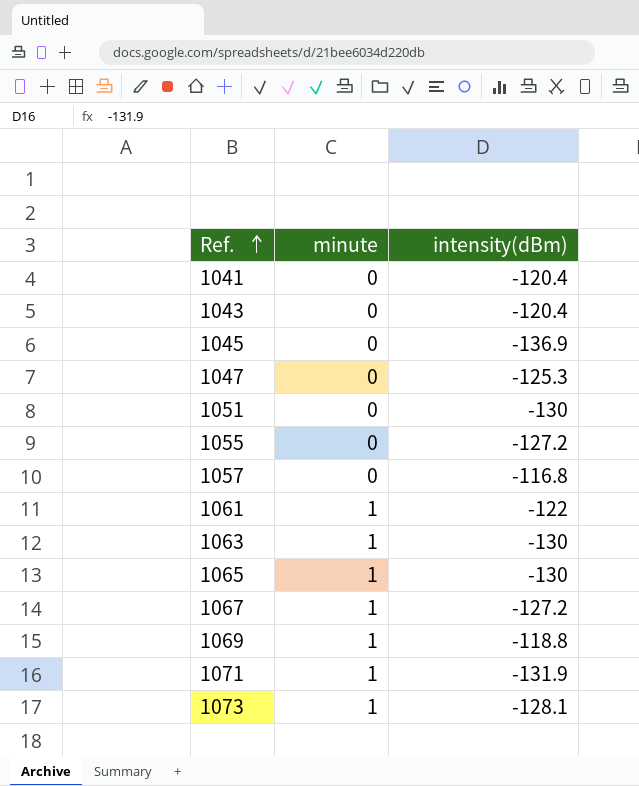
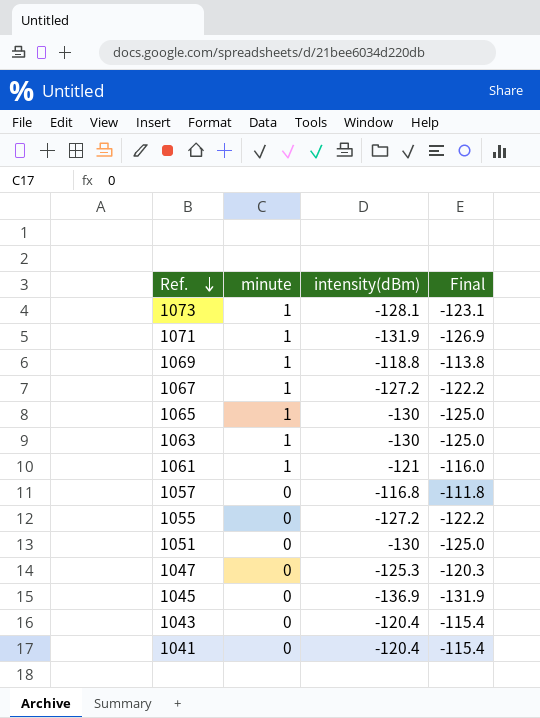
row order: Ref. ascending -> Ref. descending
column Final | formula: none -> [intensity(dBm)] + 5
1061 | intensity(dBm): -122 -> -121

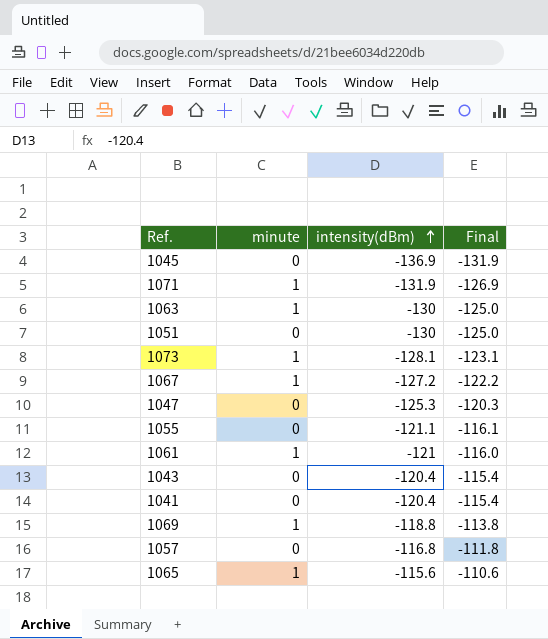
row order: Ref. descending -> intensity(dBm) ascending
1055 | intensity(dBm): -127.2 -> -121.1
1055 | Final: -122.2 -> -116.1
1065 | intensity(dBm): -130 -> -115.6
1065 | Final: -125.0 -> -110.6

